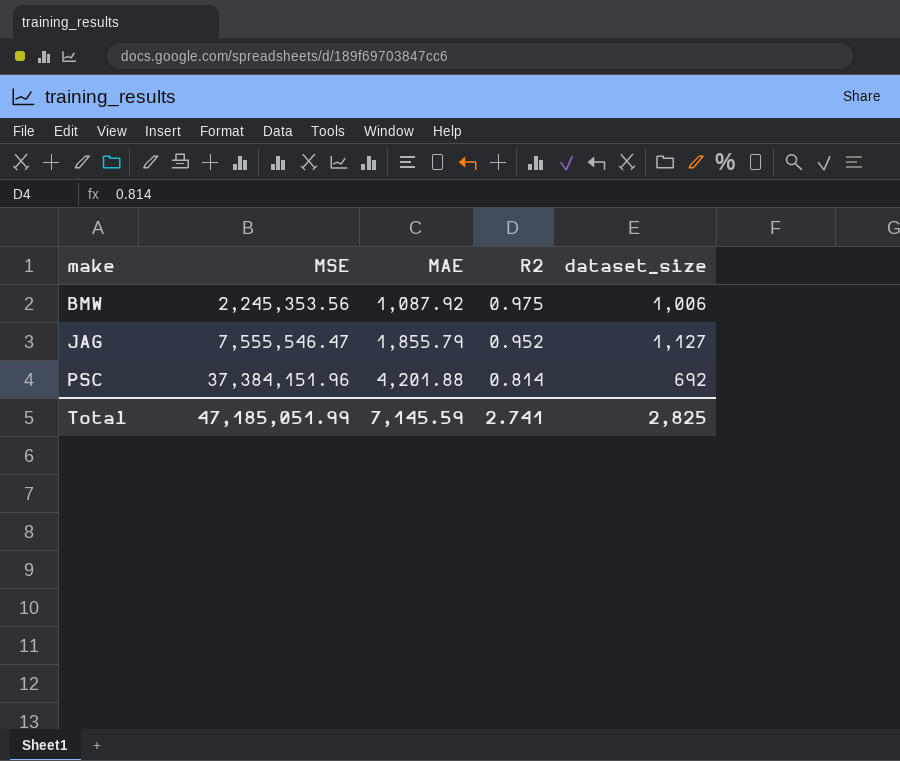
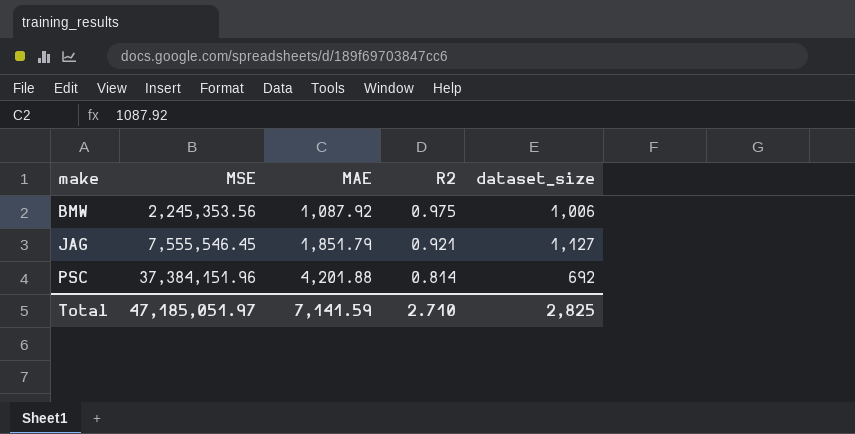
JAG | MSE: 7,555,546.47 -> 7,555,546.45
JAG | MAE: 1,855.79 -> 1,851.79
JAG | R2: 0.952 -> 0.921
Total | MSE: 47,185,051.99 -> 47,185,051.97
Total | MAE: 7,145.59 -> 7,141.59
Total | R2: 2.741 -> 2.710

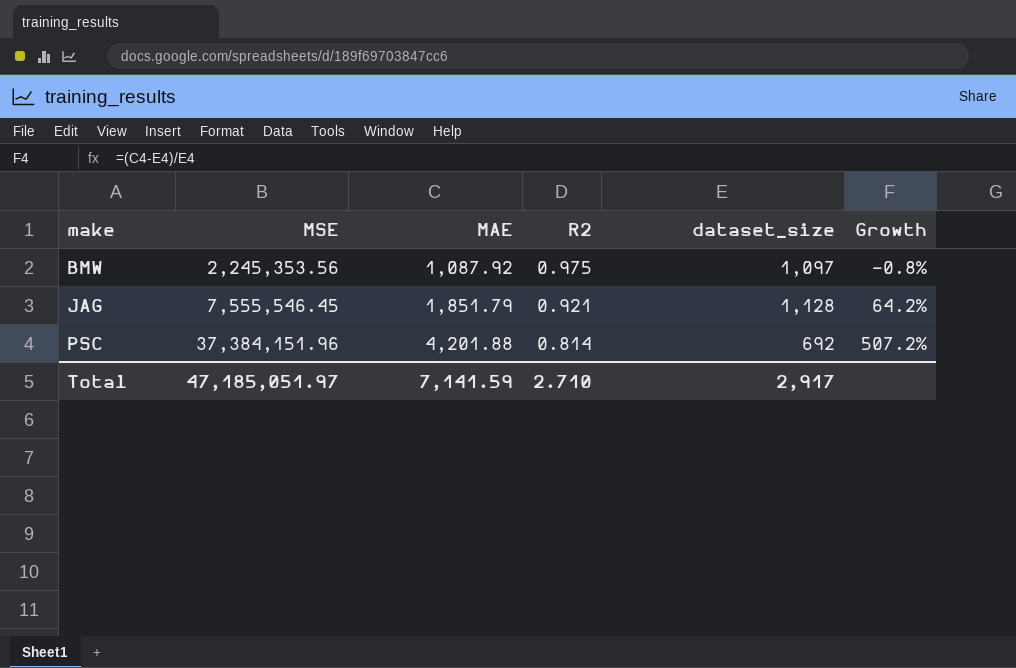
column Growth | formula: none -> ([MAE] - [dataset_size]) / [dataset_size]
BMW | dataset_size: 1,006 -> 1,097
JAG | dataset_size: 1,127 -> 1,128
Total | dataset_size: 2,825 -> 2,917

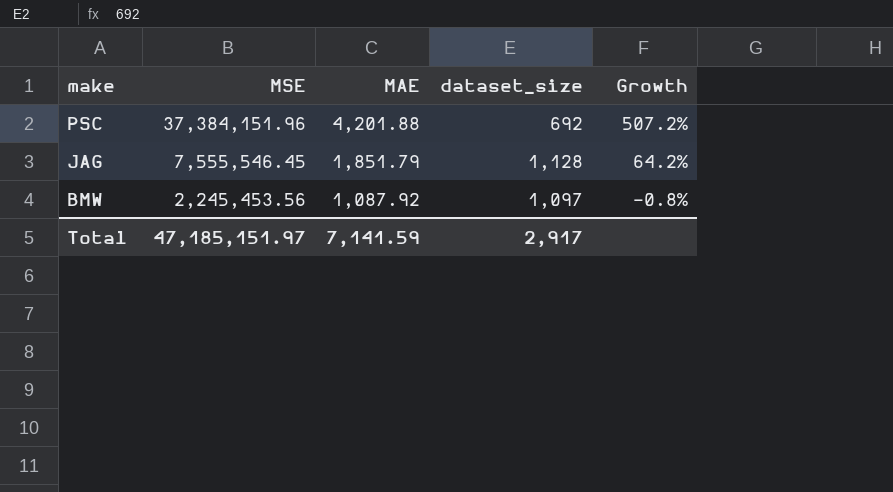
row order: make ascending -> make descending
column R2 | position: 4 -> none
BMW | MSE: 2,245,353.56 -> 2,245,453.56
Total | MSE: 47,185,051.97 -> 47,185,151.97

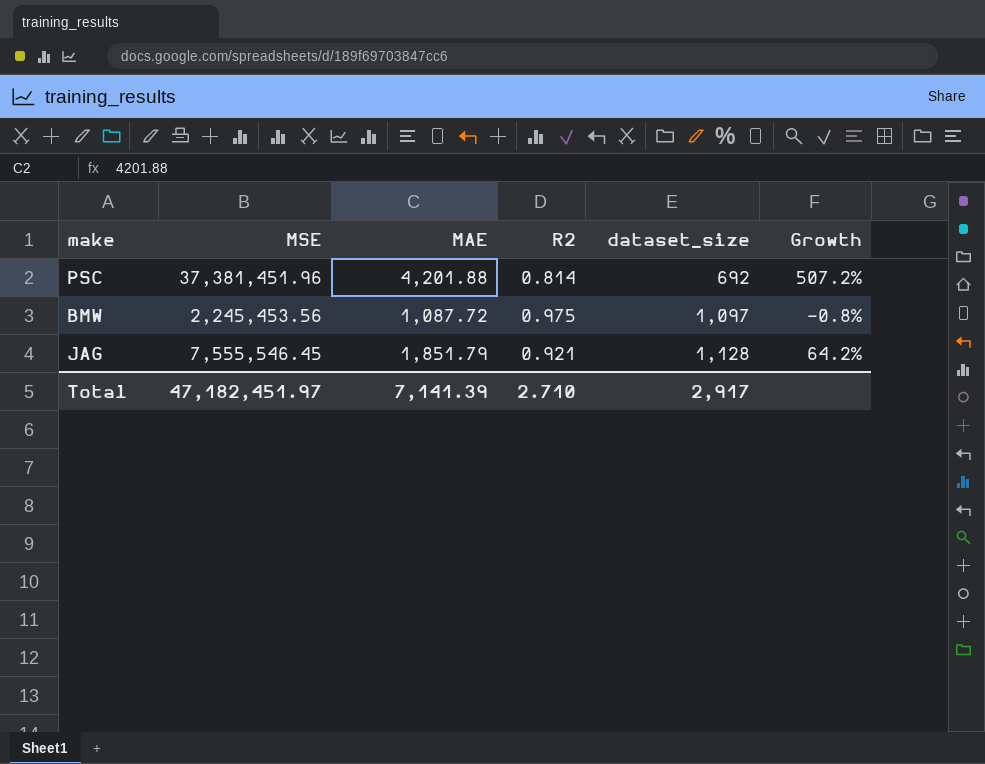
row order: make descending -> dataset_size ascending
column R2 | position: none -> 4
PSC | MSE: 37,384,151.96 -> 37,381,451.96
BMW | MAE: 1,087.92 -> 1,087.72
Total | MSE: 47,185,151.97 -> 47,182,451.97
Total | MAE: 7,141.59 -> 7,141.39

